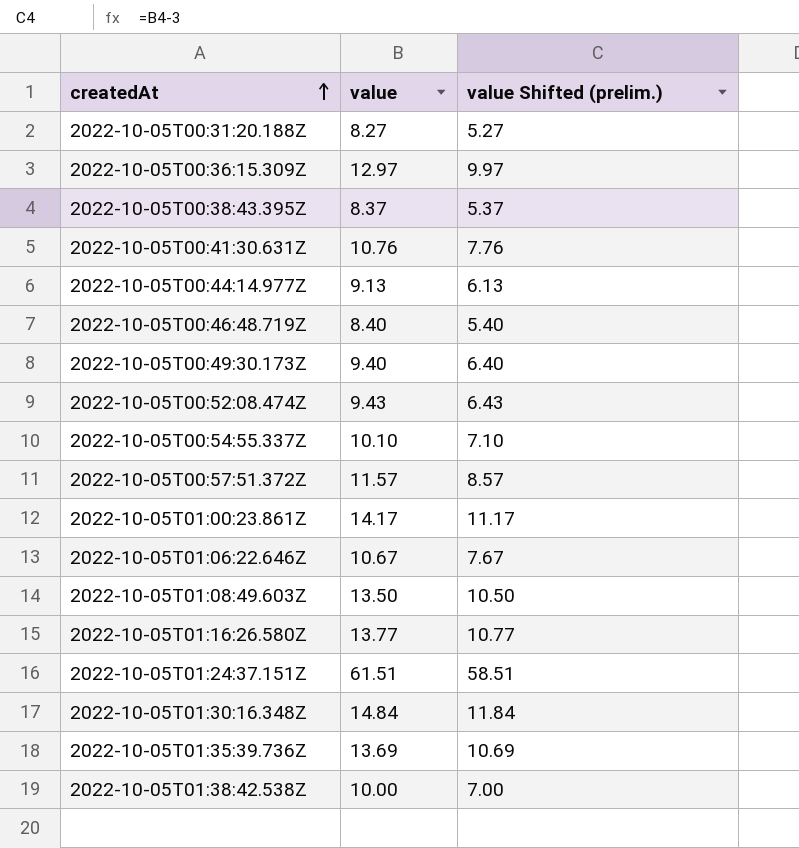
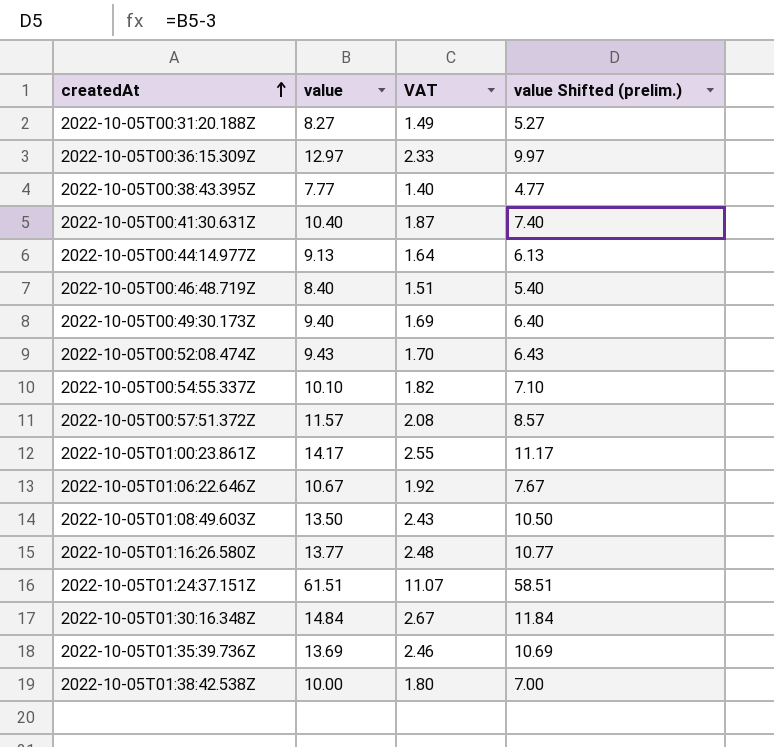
column VAT | formula: none -> [value] * 0.18
2022-10-05T00:38:43.395Z | value: 8.37 -> 7.77
2022-10-05T00:38:43.395Z | value Shifted (prelim.): 5.37 -> 4.77
2022-10-05T00:41:30.631Z | value: 10.76 -> 10.40
2022-10-05T00:41:30.631Z | value Shifted (prelim.): 7.76 -> 7.40

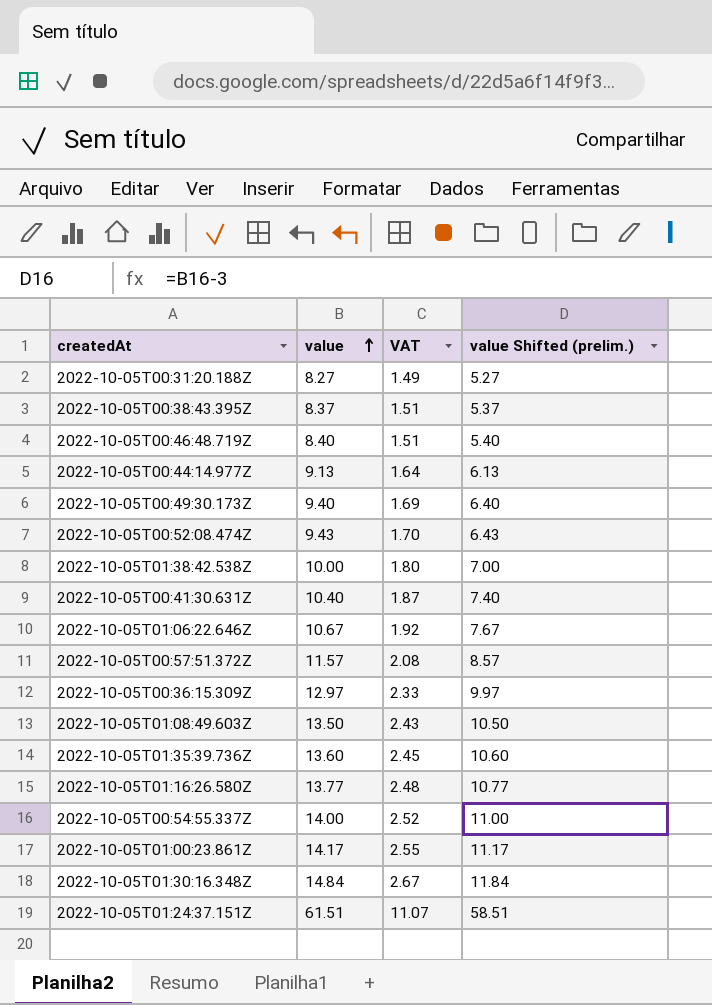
row order: createdAt ascending -> value ascending
2022-10-05T00:38:43.395Z | value: 7.77 -> 8.37
2022-10-05T00:38:43.395Z | VAT: 1.40 -> 1.51
2022-10-05T00:38:43.395Z | value Shifted (prelim.): 4.77 -> 5.37
2022-10-05T01:35:39.736Z | value: 13.69 -> 13.60
2022-10-05T01:35:39.736Z | VAT: 2.46 -> 2.45
2022-10-05T01:35:39.736Z | value Shifted (prelim.): 10.69 -> 10.60
2022-10-05T00:54:55.337Z | value: 10.10 -> 14.00
2022-10-05T00:54:55.337Z | VAT: 1.82 -> 2.52
2022-10-05T00:54:55.337Z | value Shifted (prelim.): 7.10 -> 11.00

